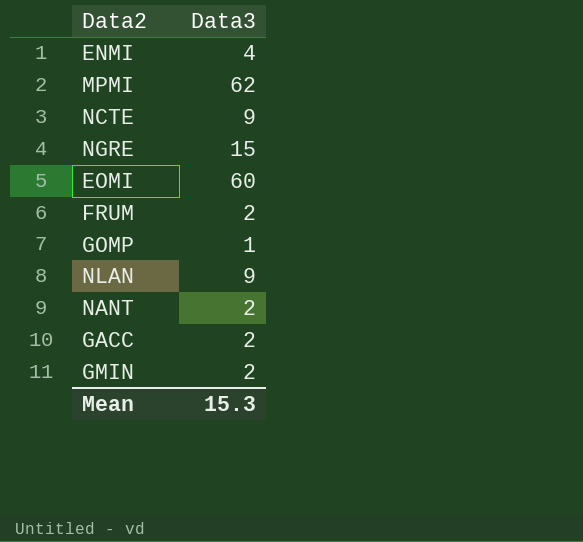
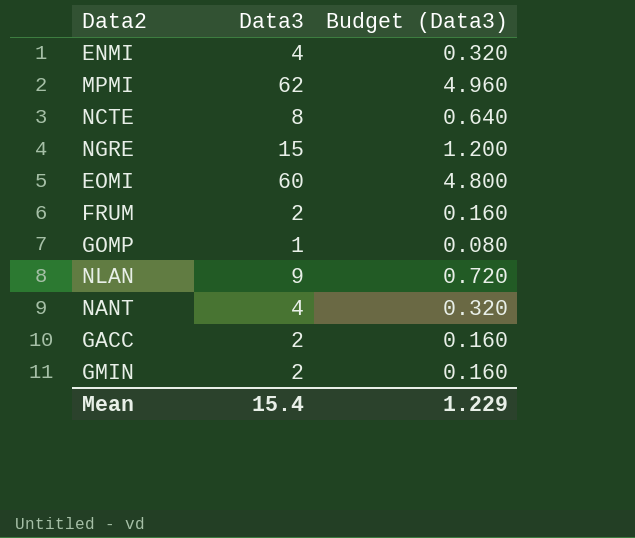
column Budget (Data3) | formula: none -> [Data3] * 0.08
NCTE | Data3: 9 -> 8
NANT | Data3: 2 -> 4
Mean | Data3: 15.3 -> 15.4

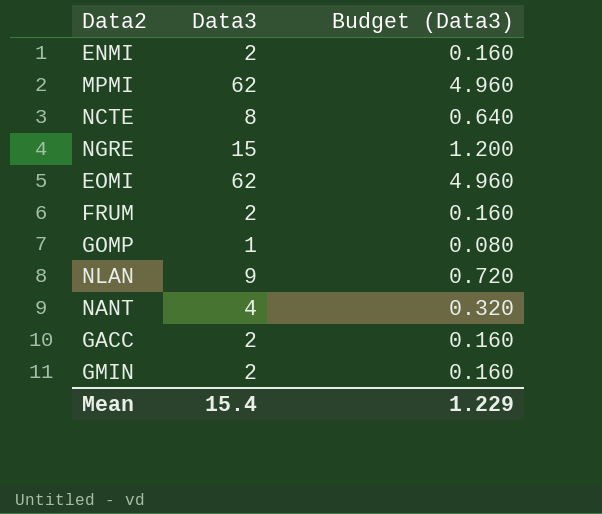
ENMI | Data3: 4 -> 2
ENMI | Budget (Data3): 0.320 -> 0.160
EOMI | Data3: 60 -> 62
EOMI | Budget (Data3): 4.800 -> 4.960

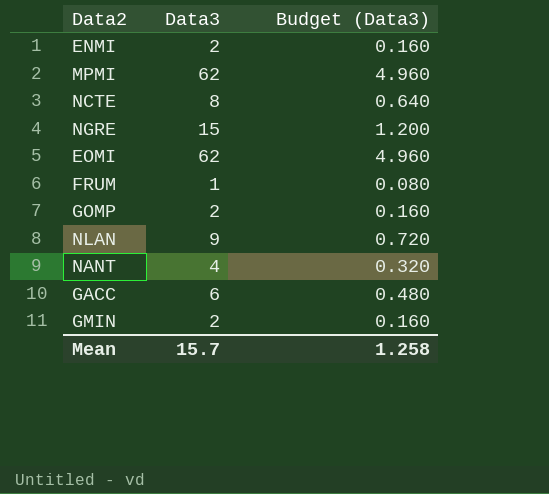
FRUM | Data3: 2 -> 1
FRUM | Budget (Data3): 0.160 -> 0.080
GOMP | Data3: 1 -> 2
GOMP | Budget (Data3): 0.080 -> 0.160
GACC | Data3: 2 -> 6
GACC | Budget (Data3): 0.160 -> 0.480
Mean | Data3: 15.4 -> 15.7
Mean | Budget (Data3): 1.229 -> 1.258

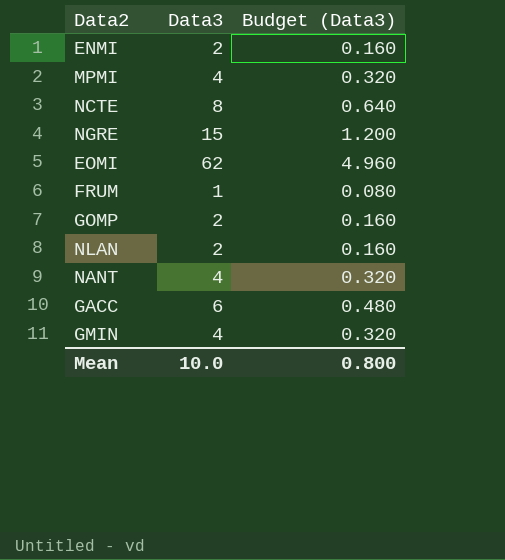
MPMI | Data3: 62 -> 4
MPMI | Budget (Data3): 4.960 -> 0.320
NLAN | Data3: 9 -> 2
NLAN | Budget (Data3): 0.720 -> 0.160
GMIN | Data3: 2 -> 4
GMIN | Budget (Data3): 0.160 -> 0.320
Mean | Data3: 15.7 -> 10.0
Mean | Budget (Data3): 1.258 -> 0.800

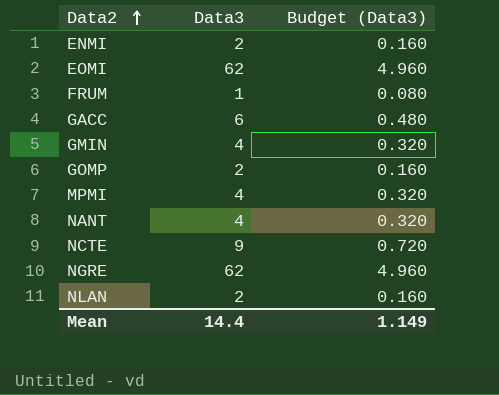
row order: none -> Data2 ascending
NCTE | Data3: 8 -> 9
NCTE | Budget (Data3): 0.640 -> 0.720
NGRE | Data3: 15 -> 62
NGRE | Budget (Data3): 1.200 -> 4.960
Mean | Data3: 10.0 -> 14.4
Mean | Budget (Data3): 0.800 -> 1.149

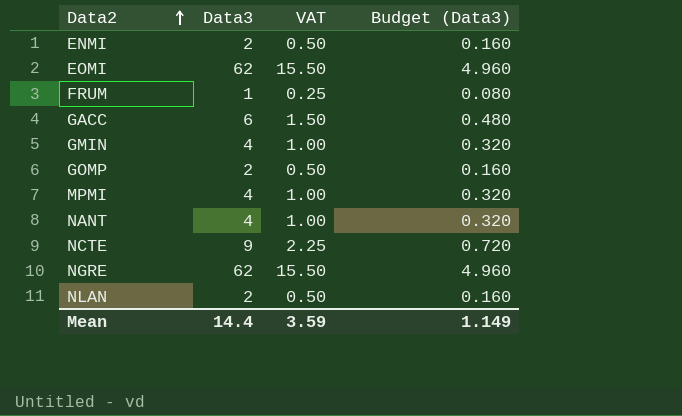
column VAT | formula: none -> [Data3] * 0.25

